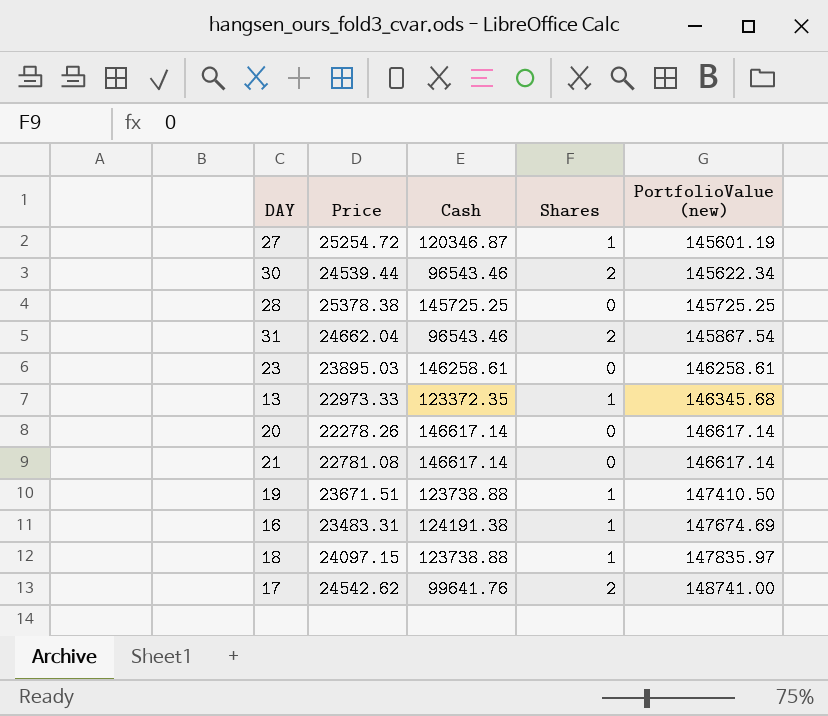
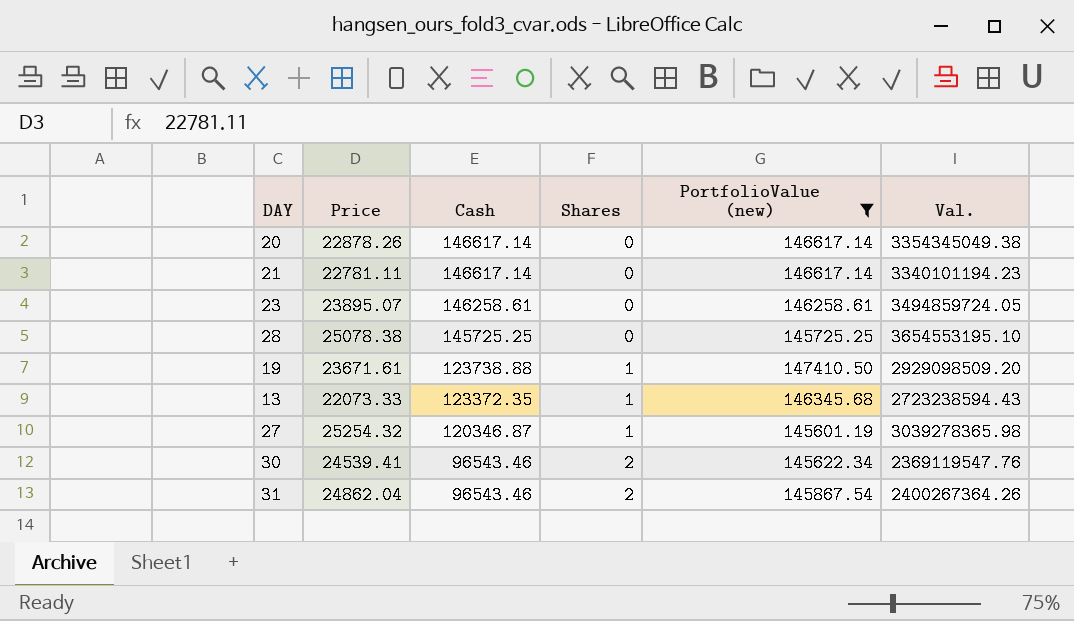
filter: none -> PortfolioValue (new) <= 147410.50
row order: PortfolioValue (new) ascending -> Cash descending
column Val. | formula: none -> [Price] * [Cash]
20 | Price: 22278.26 -> 22878.26
21 | Price: 22781.08 -> 22781.11
23 | Price: 23895.03 -> 23895.07
28 | Price: 25378.38 -> 25078.38
19 | Price: 23671.51 -> 23671.61
13 | Price: 22973.33 -> 22073.33
27 | Price: 25254.72 -> 25254.32
30 | Price: 24539.44 -> 24539.41
31 | Price: 24662.04 -> 24862.04

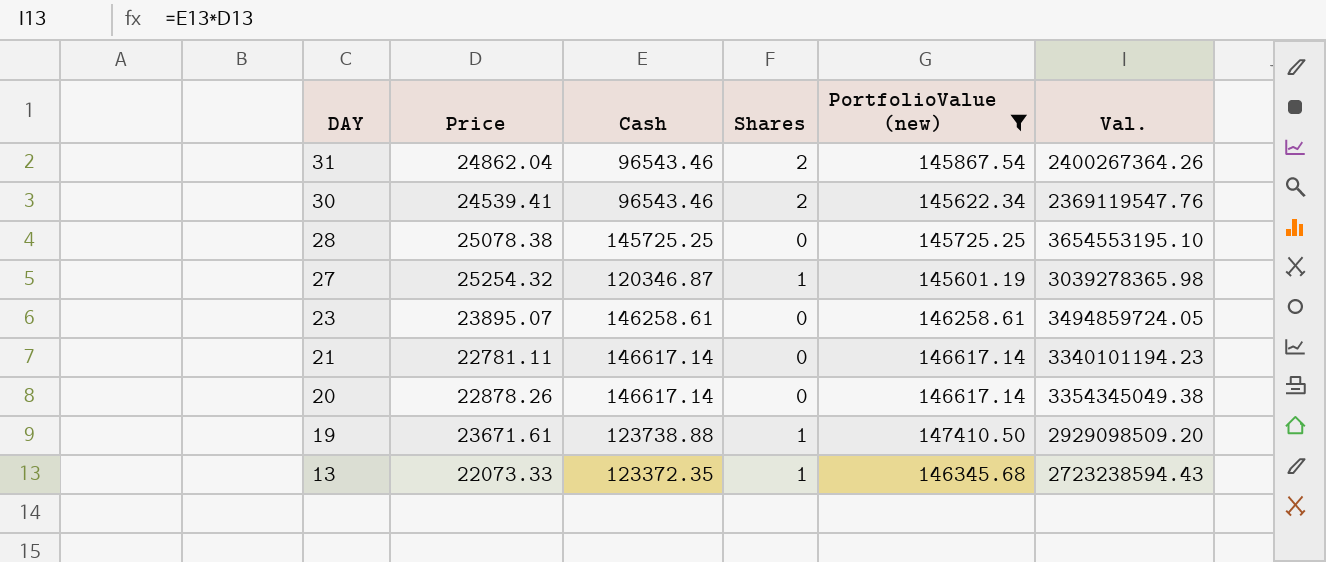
row order: Cash descending -> DAY descending

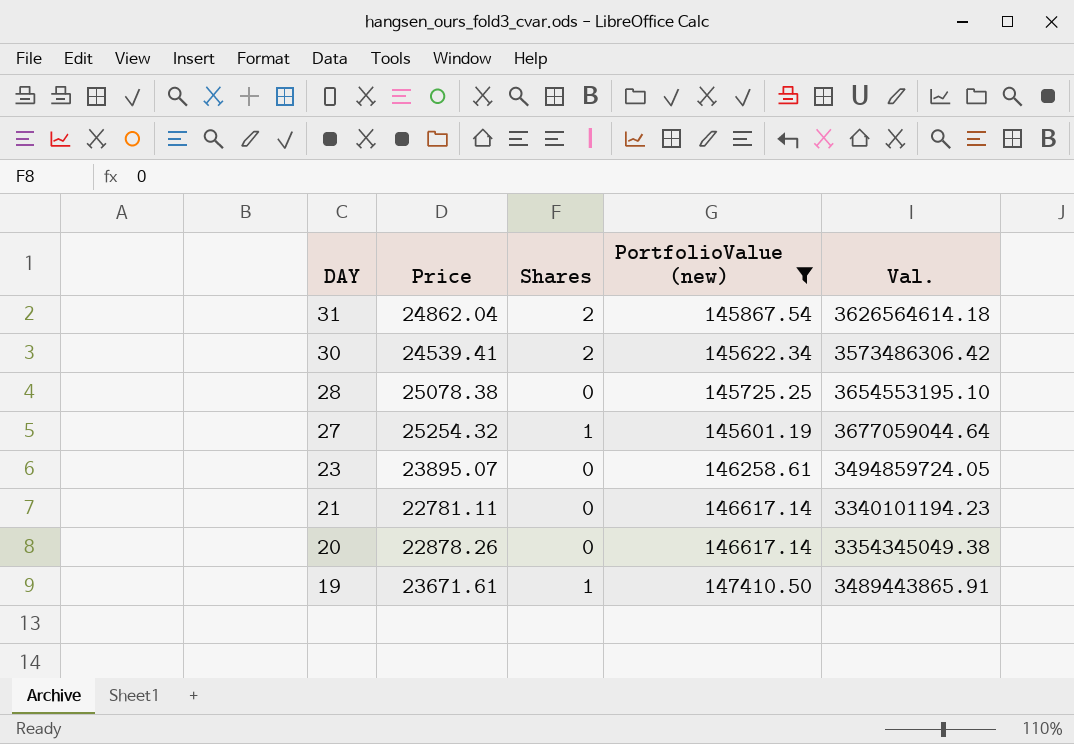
column Cash | position: 3 -> none
column Val. | formula: [Price] * [Cash] -> [Price] * [PortfolioValue (new)]
row 13: 22073.33 | 123372.35 | 1 | 146345.68 | 2723238594.43 -> none

